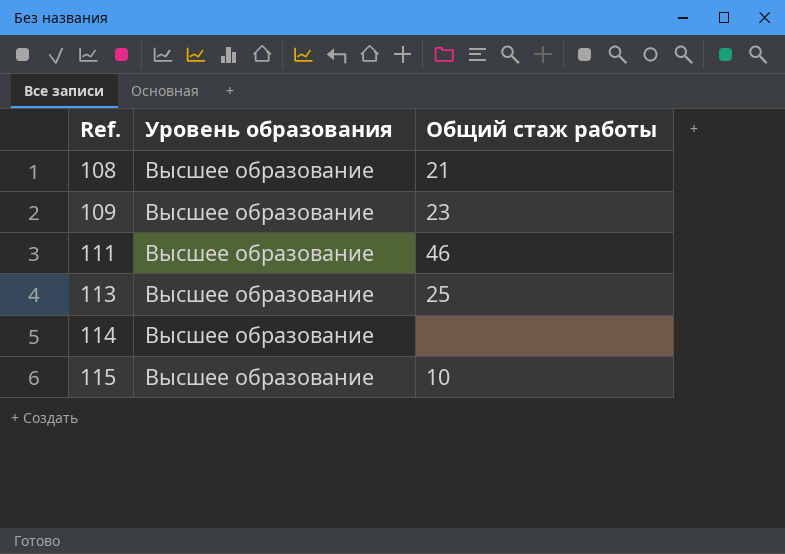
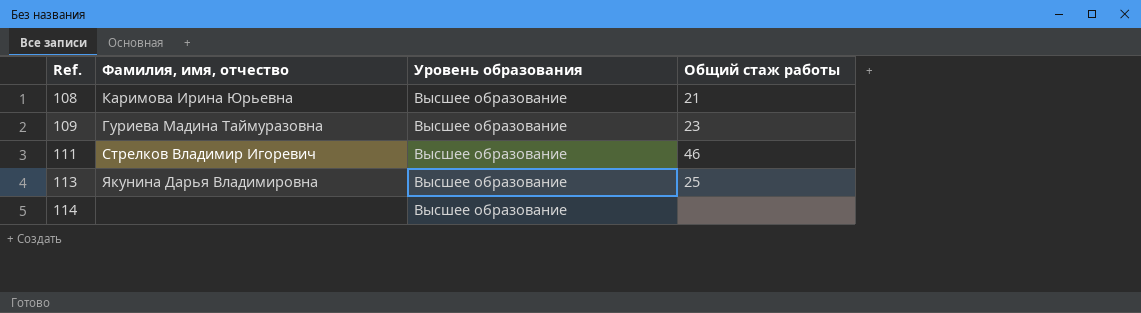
column Фамилия, имя, отчество | position: none -> 2
row 115: Высшее образование | 10 -> none

